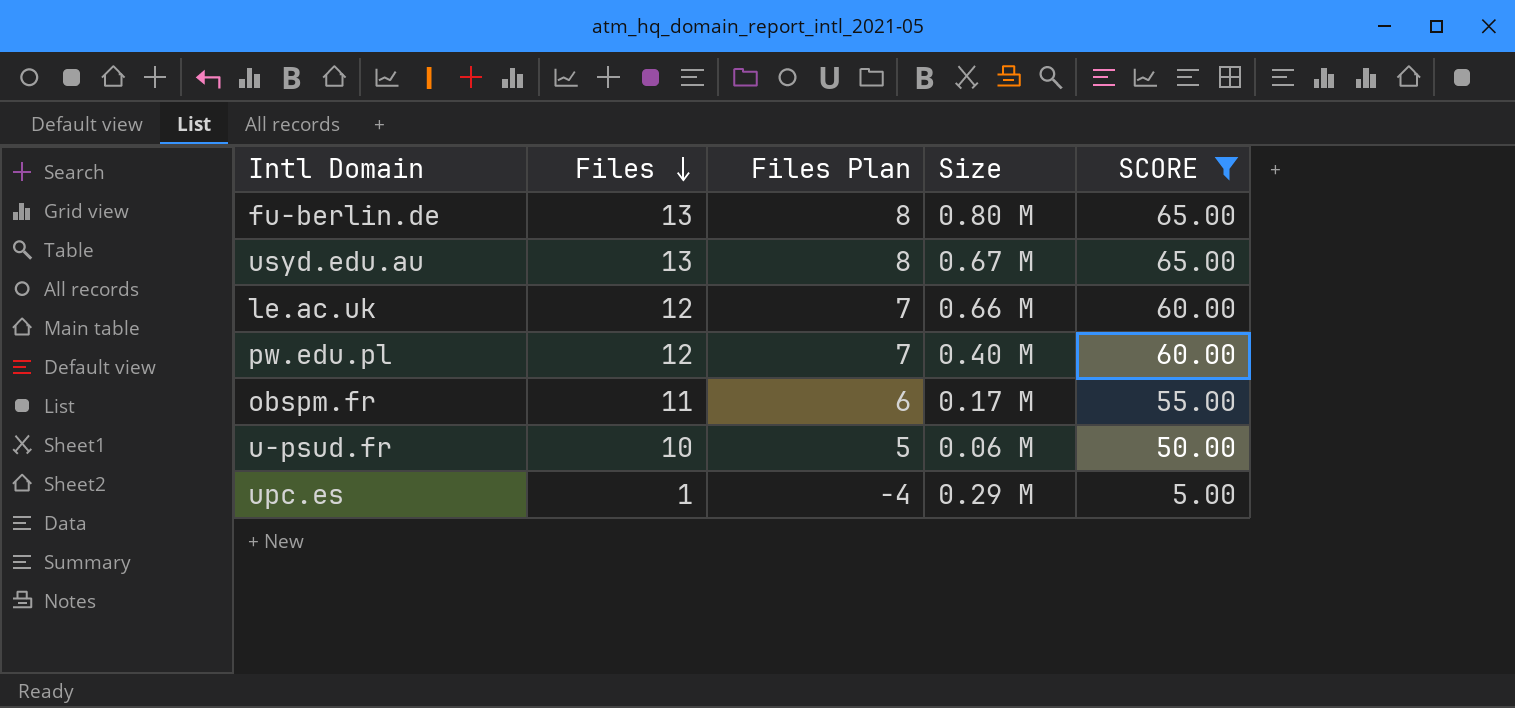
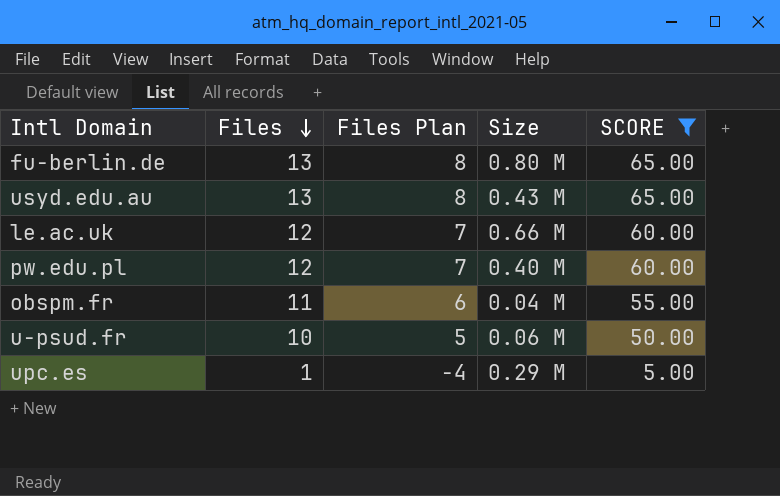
usyd.edu.au | Size: 0.67 M -> 0.43 M
obspm.fr | Size: 0.17 M -> 0.04 M

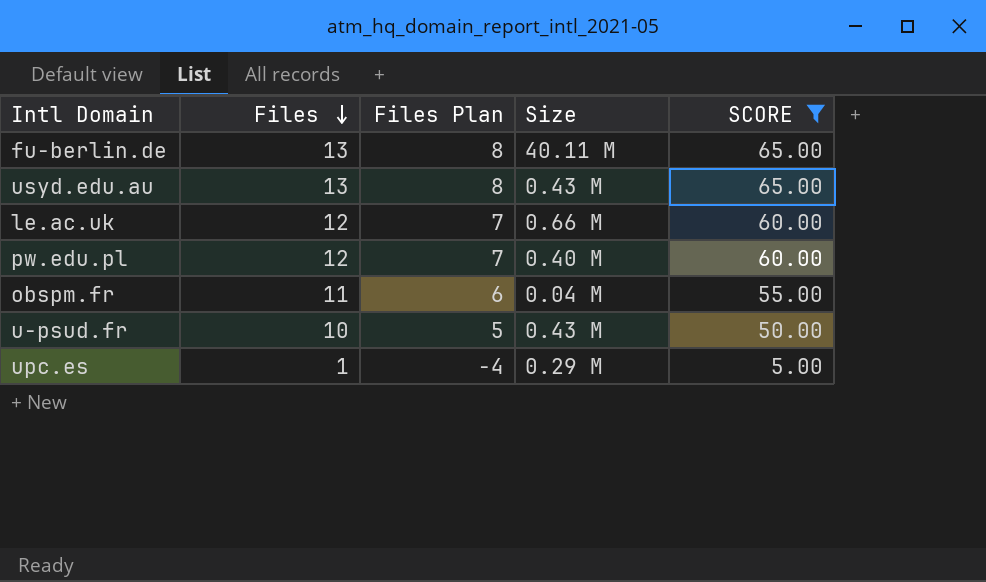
fu-berlin.de | Size: 0.80 M -> 40.11 M
u-psud.fr | Size: 0.06 M -> 0.43 M

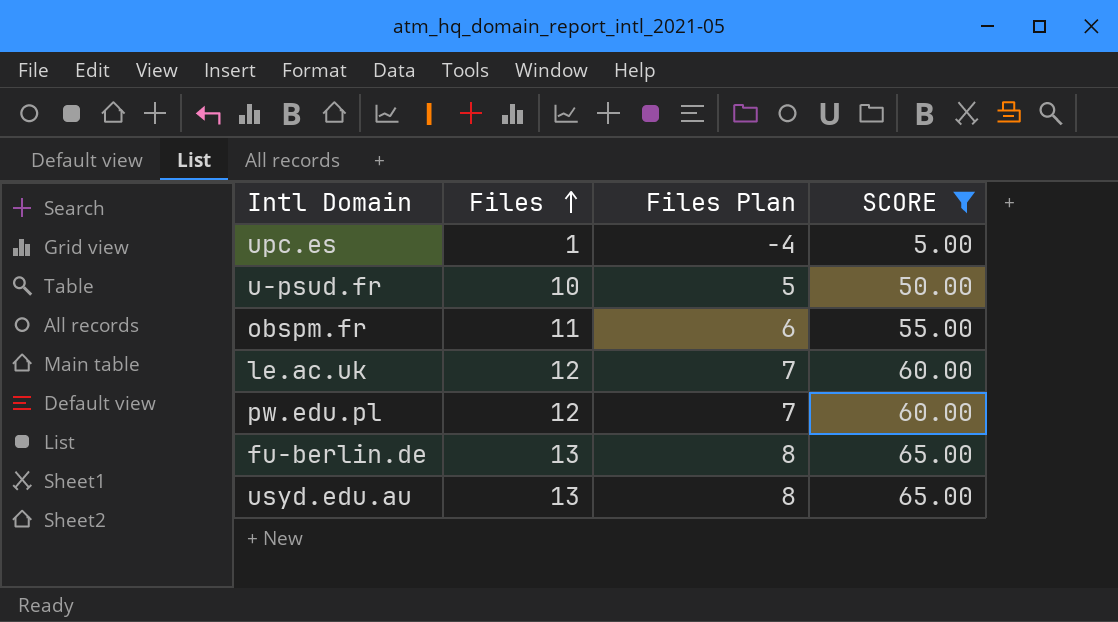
row order: Files descending -> Files ascending
column Size | position: 4 -> none

